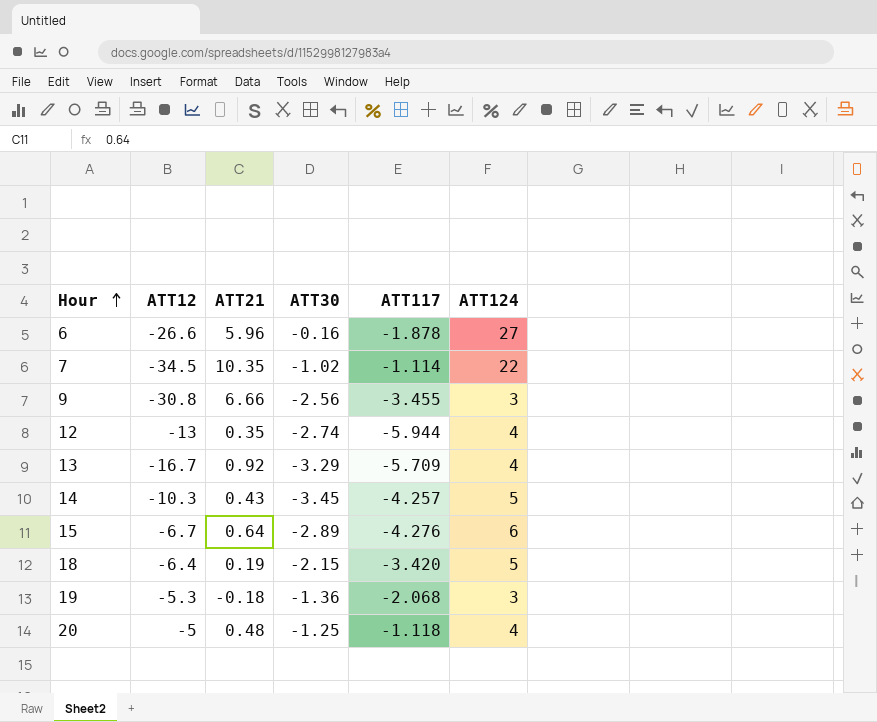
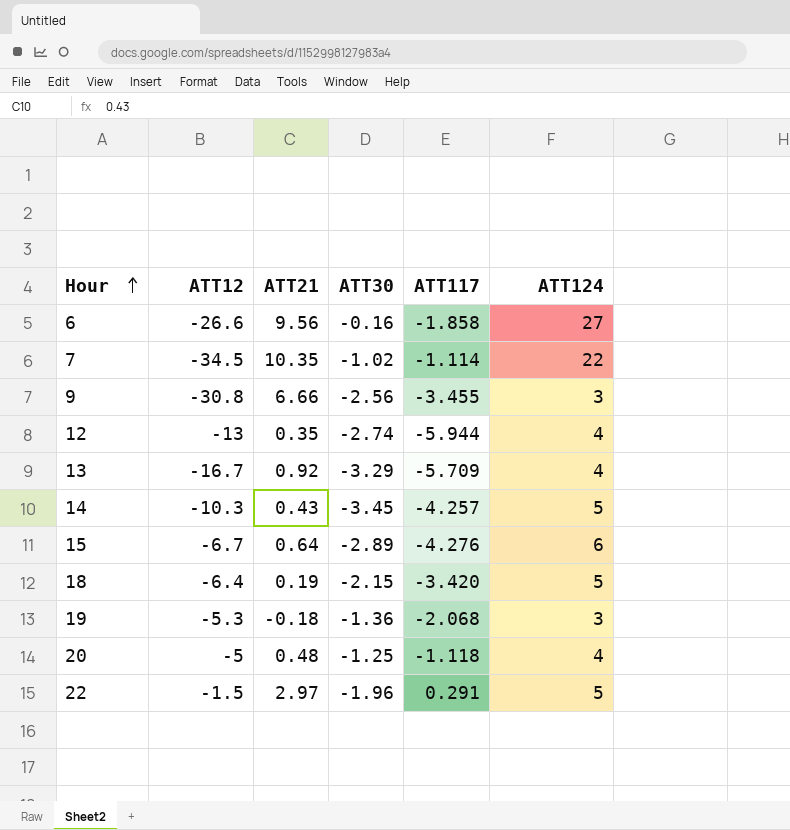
6 | ATT21: 5.96 -> 9.56
6 | ATT117: -1.878 -> -1.858
row 22: none -> -1.5 | 2.97 | -1.96 | 0.291 | 5

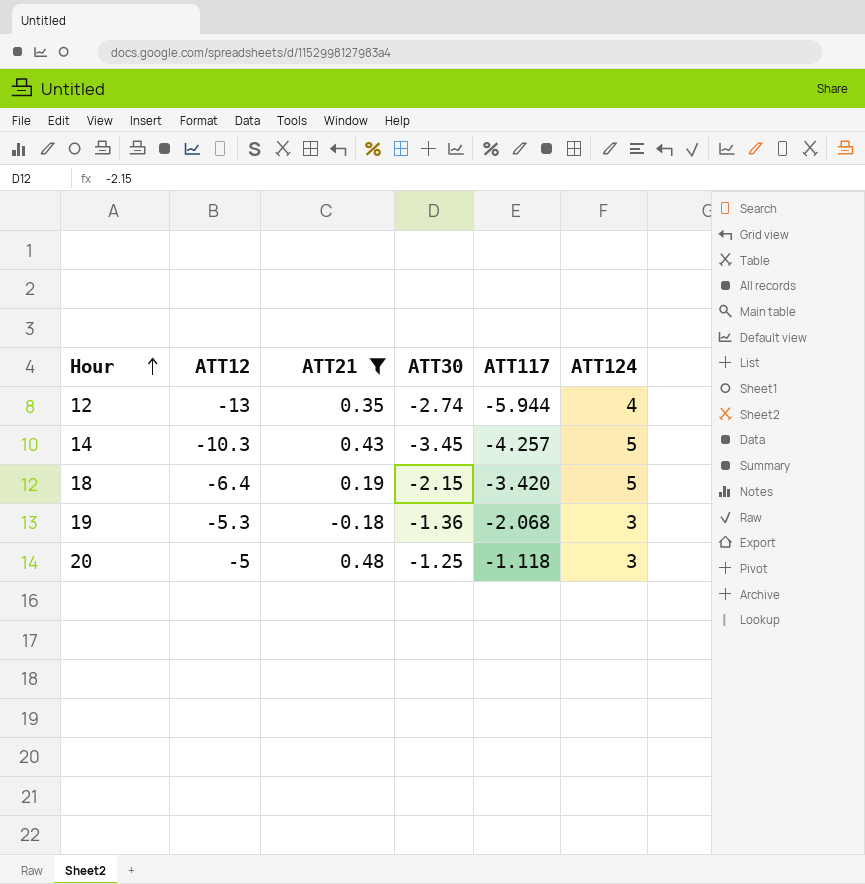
filter: none -> ATT21 <= 0.48
20 | ATT124: 4 -> 3

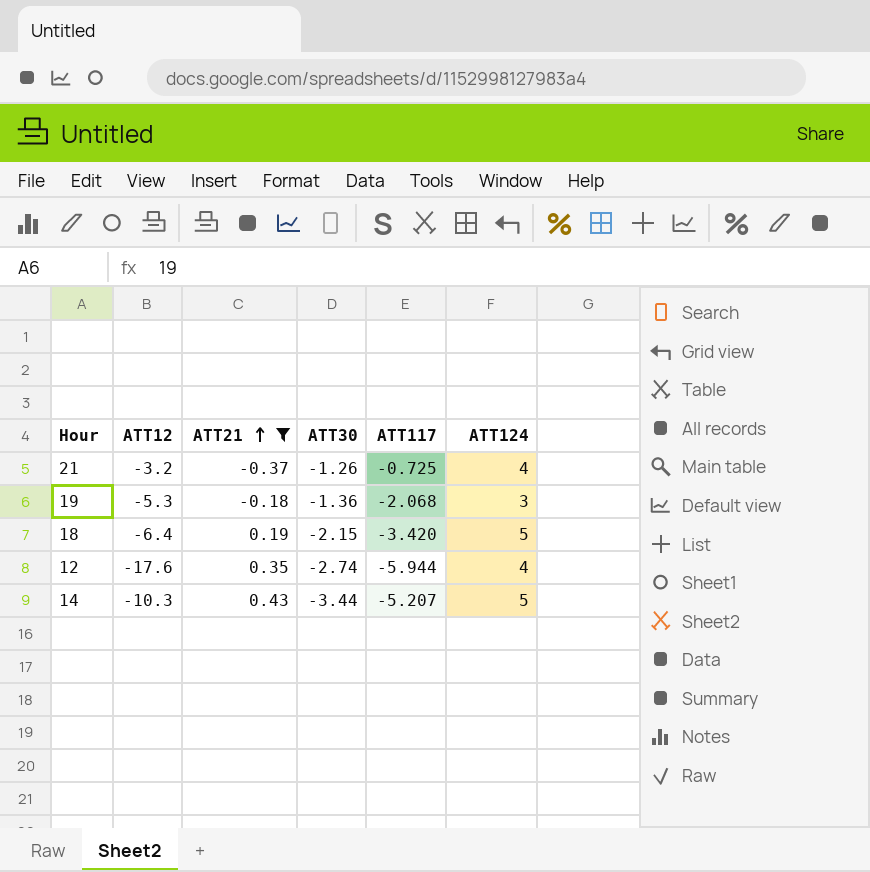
row order: Hour ascending -> ATT21 ascending
row 20: -5 | 0.48 | -1.25 | -1.118 | 3 -> none
row 21: none -> -3.2 | -0.37 | -1.26 | -0.725 | 4
12 | ATT12: -13 -> -17.6
14 | ATT30: -3.45 -> -3.44
14 | ATT117: -4.257 -> -5.207

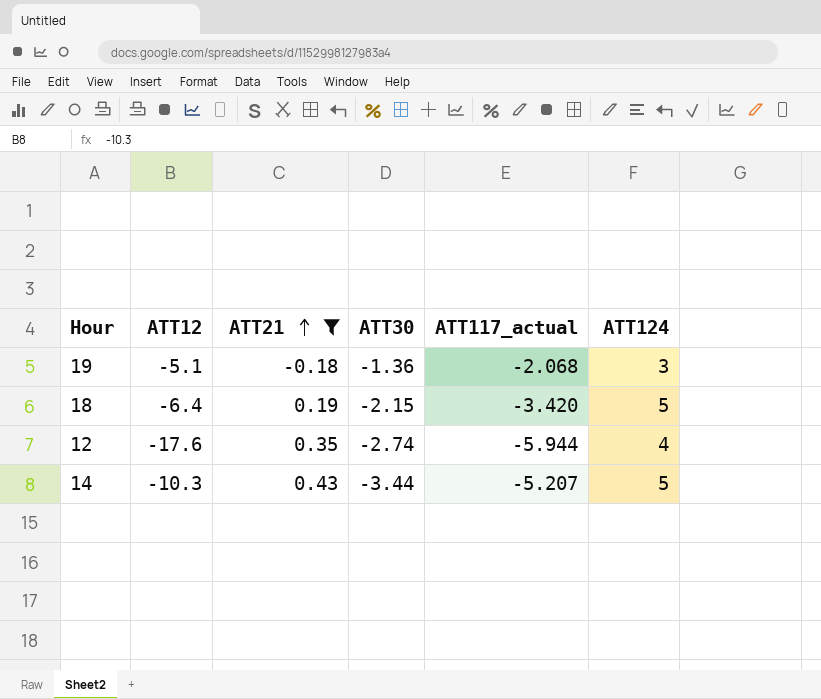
column name: ATT117 -> ATT117_actual
row 21: -3.2 | -0.37 | -1.26 | -0.725 | 4 -> none
19 | ATT12: -5.3 -> -5.1

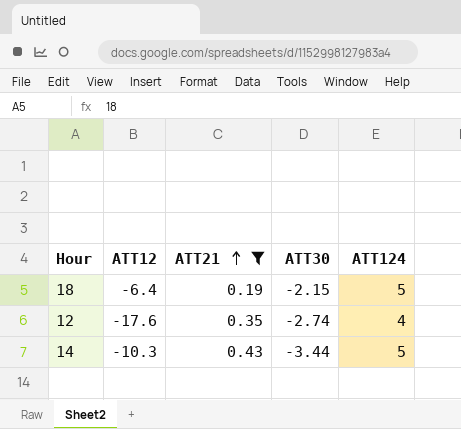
column ATT117_actual | position: 5 -> none
row 19: -5.1 | -0.18 | -1.36 | -2.068 | 3 -> none

